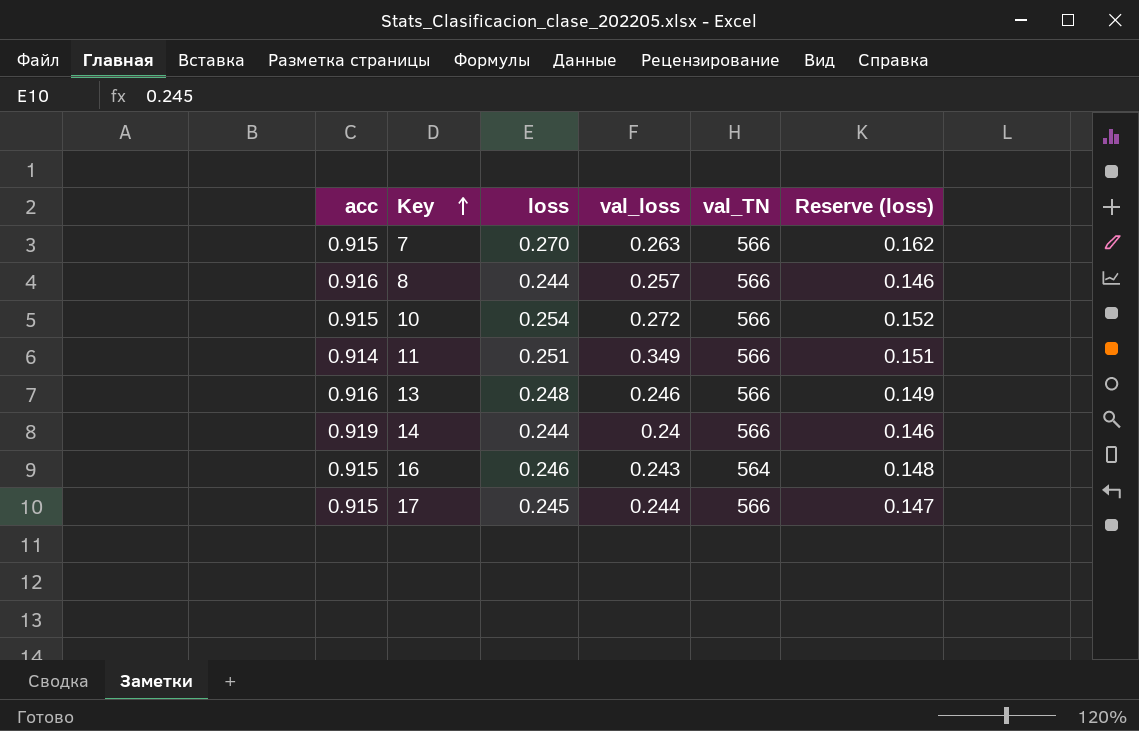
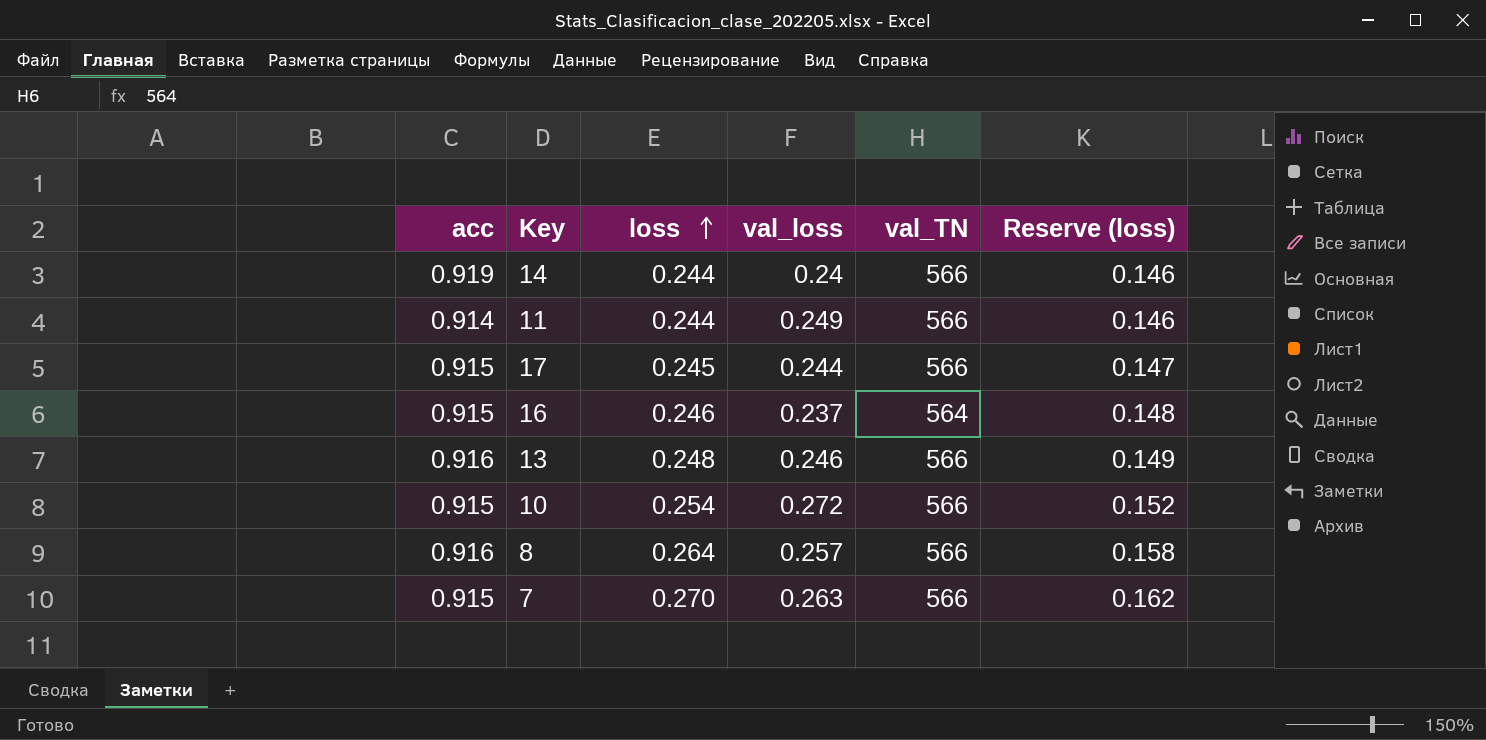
row order: Key ascending -> loss ascending
11 | loss: 0.251 -> 0.244
11 | val_loss: 0.349 -> 0.249
11 | Reserve (loss): 0.151 -> 0.146
16 | val_loss: 0.243 -> 0.237
8 | loss: 0.244 -> 0.264
8 | Reserve (loss): 0.146 -> 0.158

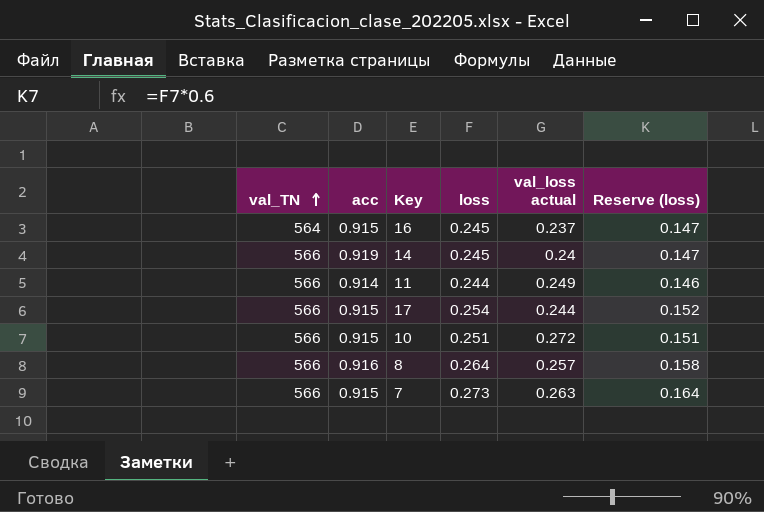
row order: loss ascending -> val_TN ascending
column val_TN | position: 5 -> 1
column name: val_loss -> val_loss actual
row 13: 0.916 | 0.248 | 0.246 | 566 | 0.149 -> none
16 | loss: 0.246 -> 0.245
16 | Reserve (loss): 0.148 -> 0.147
14 | loss: 0.244 -> 0.245
14 | Reserve (loss): 0.146 -> 0.147
17 | loss: 0.245 -> 0.254
17 | Reserve (loss): 0.147 -> 0.152
10 | loss: 0.254 -> 0.251
10 | Reserve (loss): 0.152 -> 0.151
7 | loss: 0.270 -> 0.273
7 | Reserve (loss): 0.162 -> 0.164

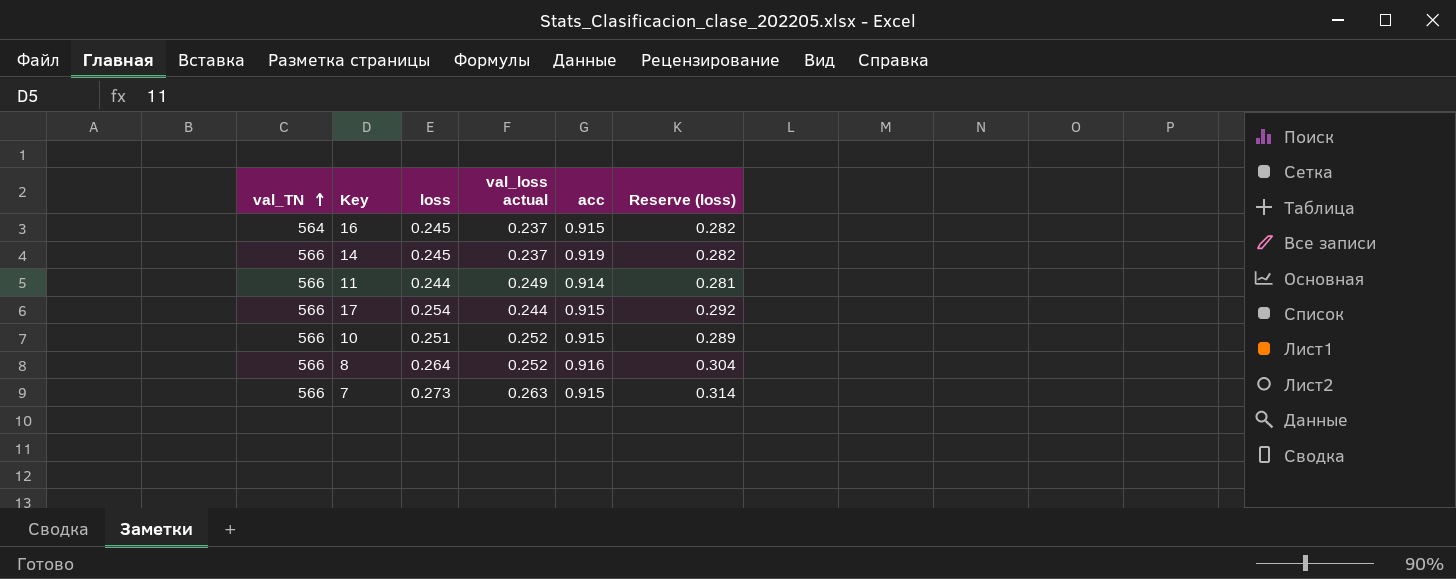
column acc | position: 2 -> 5
column Reserve (loss) | formula: [loss] * 0.6 -> [loss] * 1.15
14 | val_loss actual: 0.24 -> 0.237
10 | val_loss actual: 0.272 -> 0.252
8 | val_loss actual: 0.257 -> 0.252

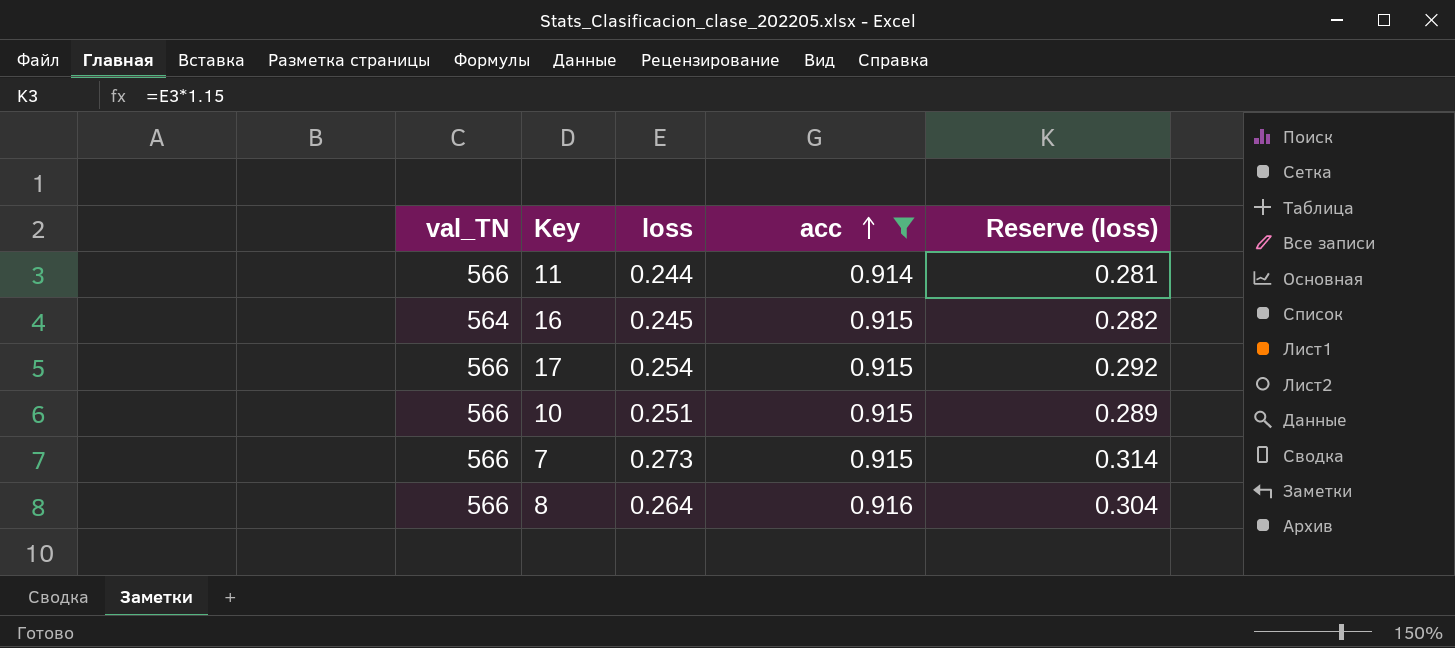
filter: none -> acc != 0.919
row order: val_TN ascending -> acc ascending
column val_loss actual | position: 4 -> none

